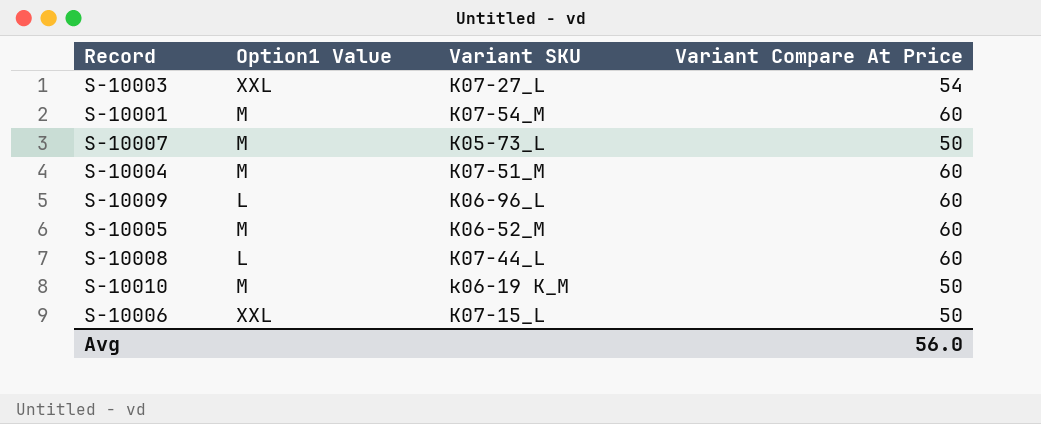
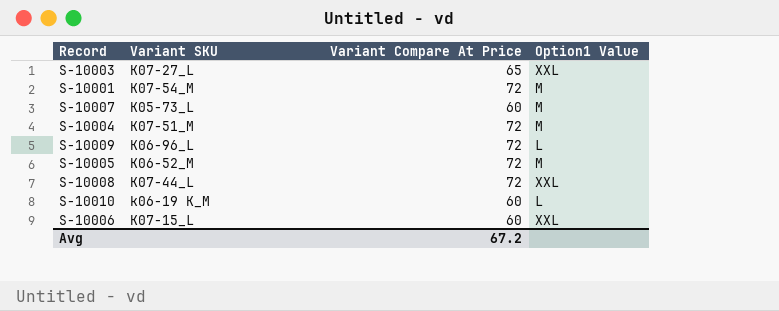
column Option1 Value | position: 2 -> 4
S-10003 | Variant Compare At Price: 54 -> 65
S-10001 | Variant Compare At Price: 60 -> 72
S-10007 | Variant Compare At Price: 50 -> 60
S-10004 | Variant Compare At Price: 60 -> 72
S-10009 | Variant Compare At Price: 60 -> 72
S-10005 | Variant Compare At Price: 60 -> 72
S-10008 | Variant Compare At Price: 60 -> 72
S-10008 | Option1 Value: L -> XXL
S-10010 | Variant Compare At Price: 50 -> 60
S-10010 | Option1 Value: M -> L
S-10006 | Variant Compare At Price: 50 -> 60
Avg | Variant Compare At Price: 56.0 -> 67.2

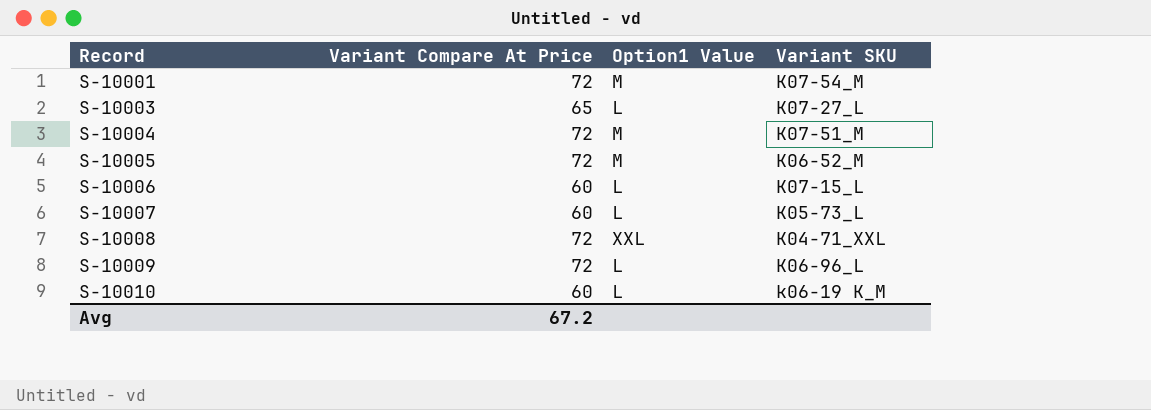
row order: none -> Record ascending
column Variant SKU | position: 2 -> 4
S-10003 | Option1 Value: XXL -> L
S-10006 | Option1 Value: XXL -> L
S-10007 | Option1 Value: M -> L
S-10008 | Variant SKU: K07-44_L -> K04-71_XXL

